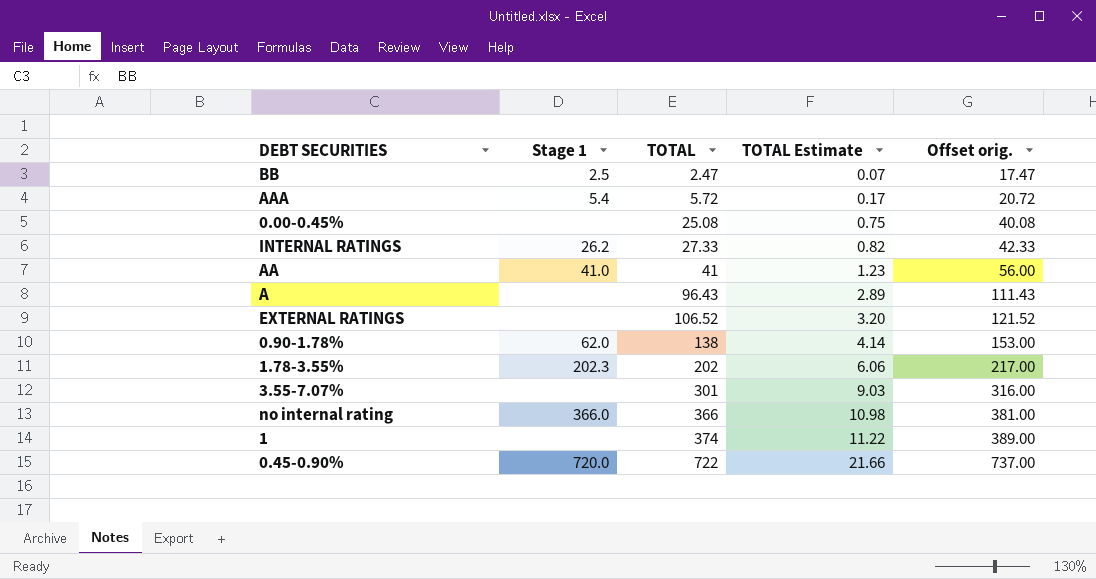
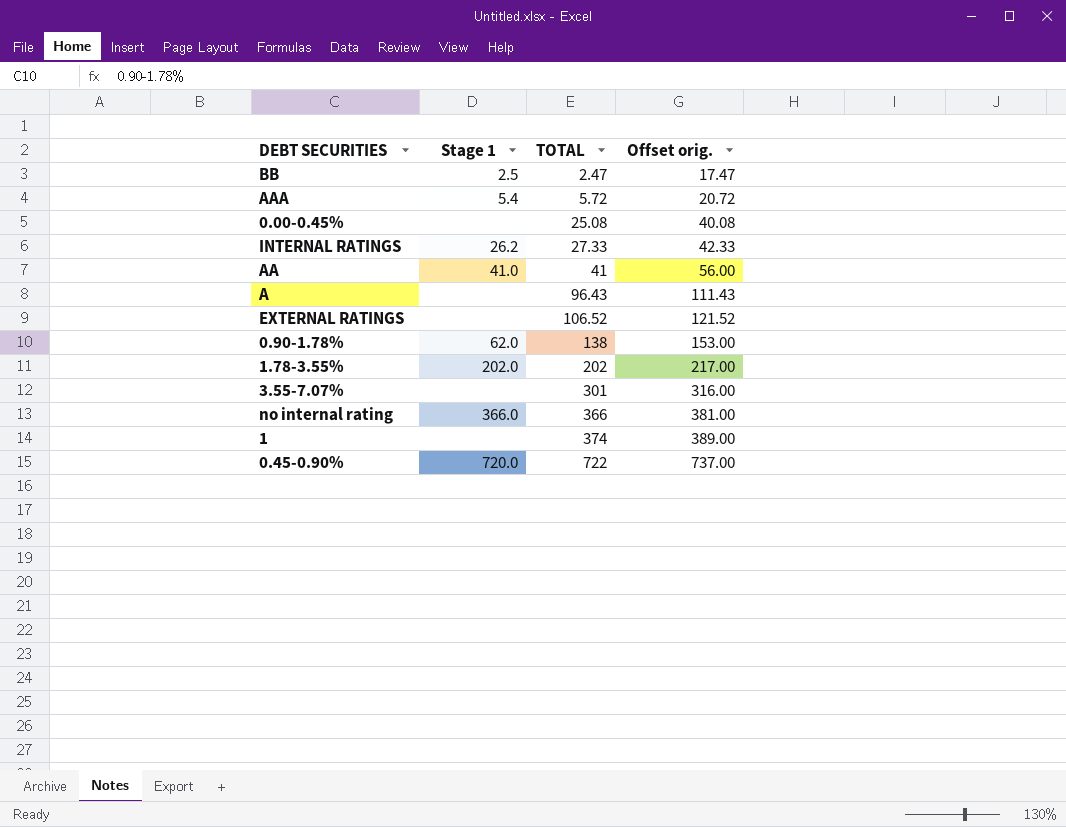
column TOTAL Estimate | formula: [TOTAL] * 0.03 -> none
1.78-3.55% | Stage 1: 202.3 -> 202.0

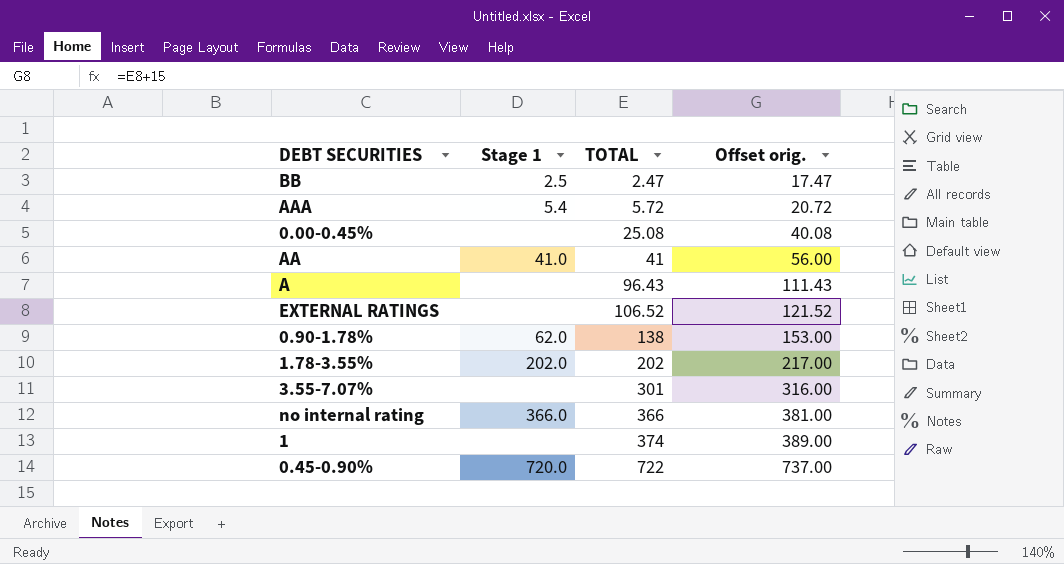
row INTERNAL RATINGS: 26.2 | 27.33 | 42.33 -> none

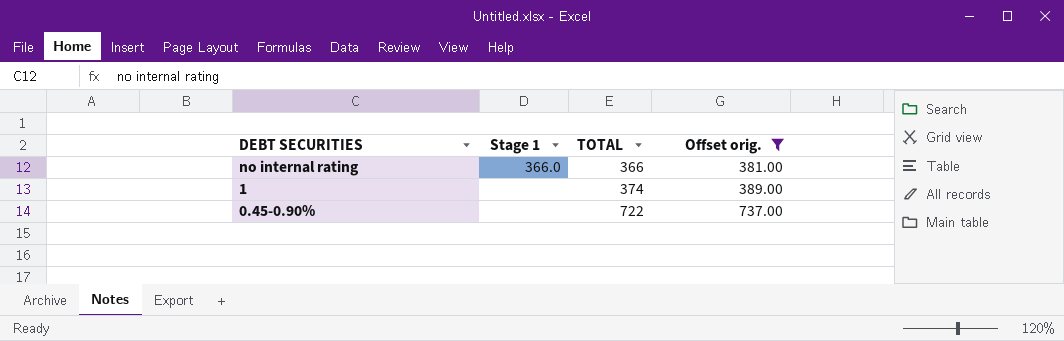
filter: none -> Offset orig. >= 381.00
0.45-0.90% | Stage 1: 720.0 -> none

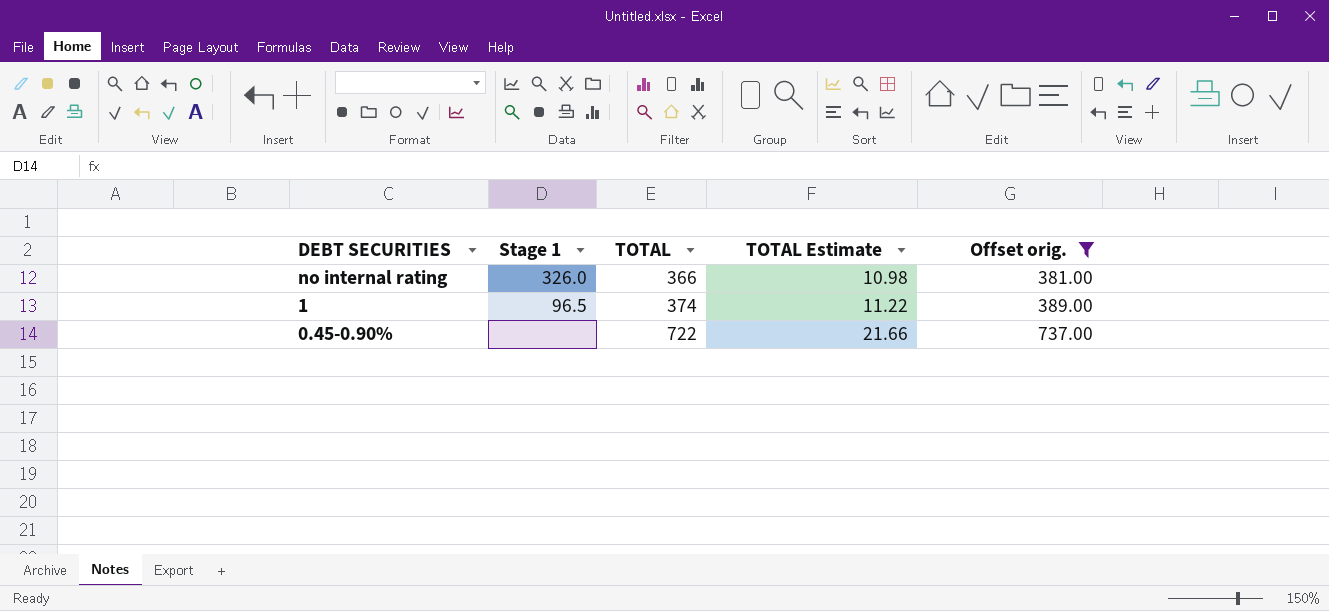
column TOTAL Estimate | formula: none -> [TOTAL] * 0.03
no internal rating | Stage 1: 366.0 -> 326.0
1 | Stage 1: none -> 96.5

